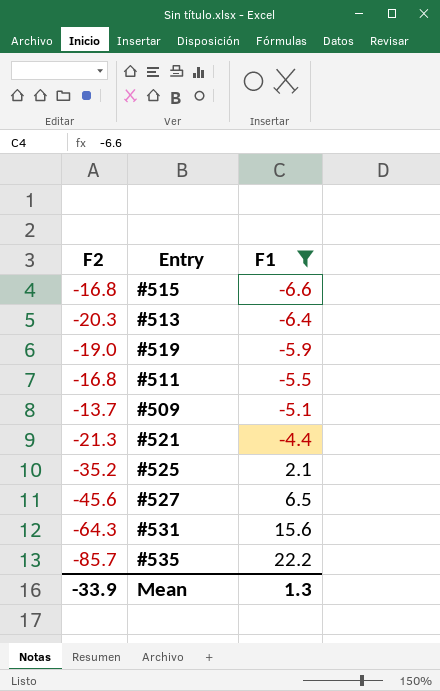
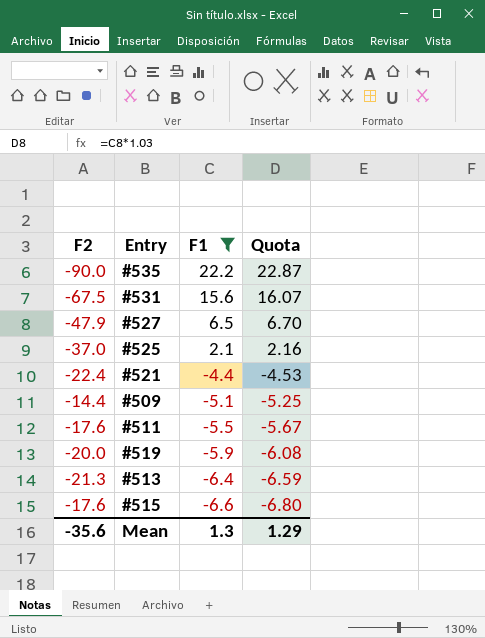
row order: F1 ascending -> F1 descending
column Quota | formula: none -> [F1] * 1.03
#535 | F2: -85.7 -> -90.0
#531 | F2: -64.3 -> -67.5
#527 | F2: -45.6 -> -47.9
#525 | F2: -35.2 -> -37.0
#521 | F2: -21.3 -> -22.4
#509 | F2: -13.7 -> -14.4
#511 | F2: -16.8 -> -17.6
#519 | F2: -19.0 -> -20.0
#513 | F2: -20.3 -> -21.3
#515 | F2: -16.8 -> -17.6
Mean | F2: -33.9 -> -35.6

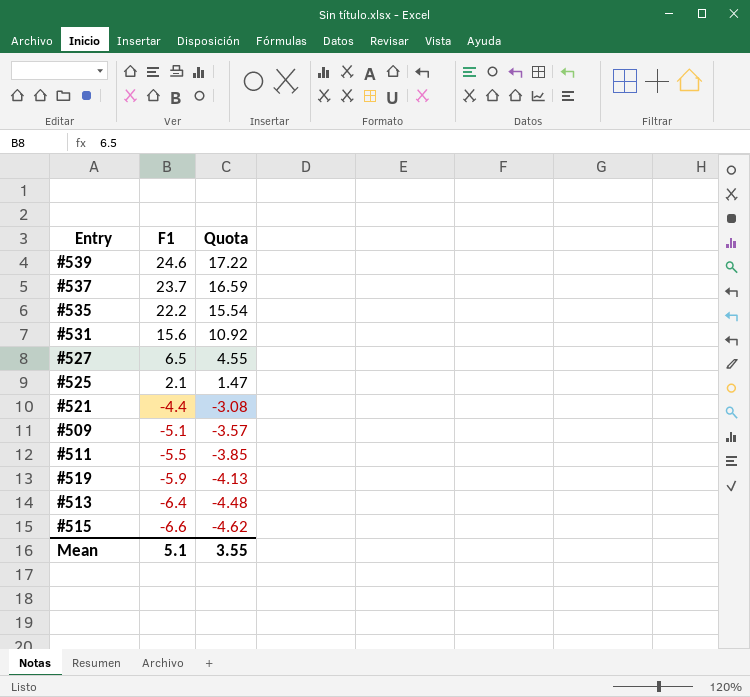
filter: F1 <= 22.2 -> none
column F2 | position: 1 -> none
column Quota | formula: [F1] * 1.03 -> [F1] * 0.7
Mean | F1: 1.3 -> 5.1
Mean | Quota: 1.29 -> 3.55

